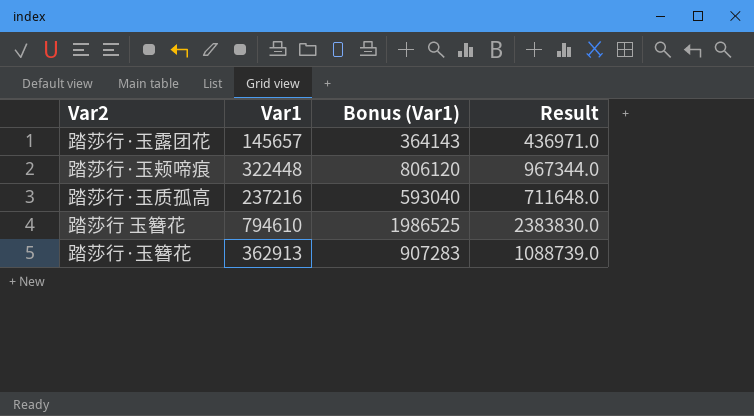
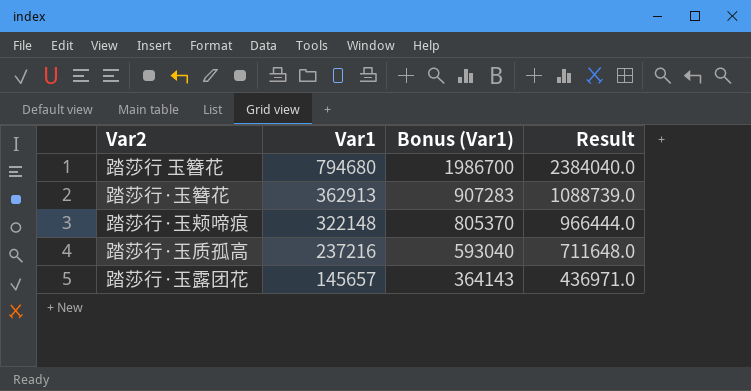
row order: none -> Var1 descending
踏莎行 玉簪花 | Var1: 794610 -> 794680
踏莎行 玉簪花 | Bonus (Var1): 1986525 -> 1986700
踏莎行 玉簪花 | Result: 2383830.0 -> 2384040.0
踏莎行·玉颊啼痕 | Var1: 322448 -> 322148
踏莎行·玉颊啼痕 | Bonus (Var1): 806120 -> 805370
踏莎行·玉颊啼痕 | Result: 967344.0 -> 966444.0

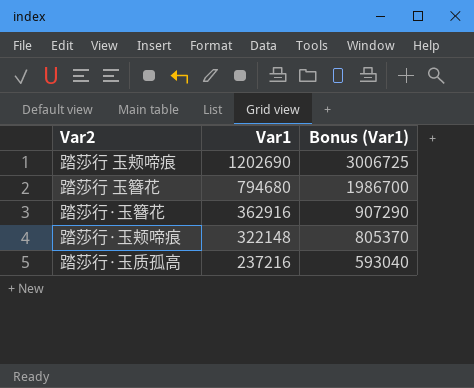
column Result | formula: [Var1] * 3 -> none
row 踏莎行·玉露团花: 145657 | 364143 | 436971.0 -> none
row 踏莎行 玉颊啼痕: none -> 1202690 | 3006725
踏莎行·玉簪花 | Var1: 362913 -> 362916
踏莎行·玉簪花 | Bonus (Var1): 907283 -> 907290

